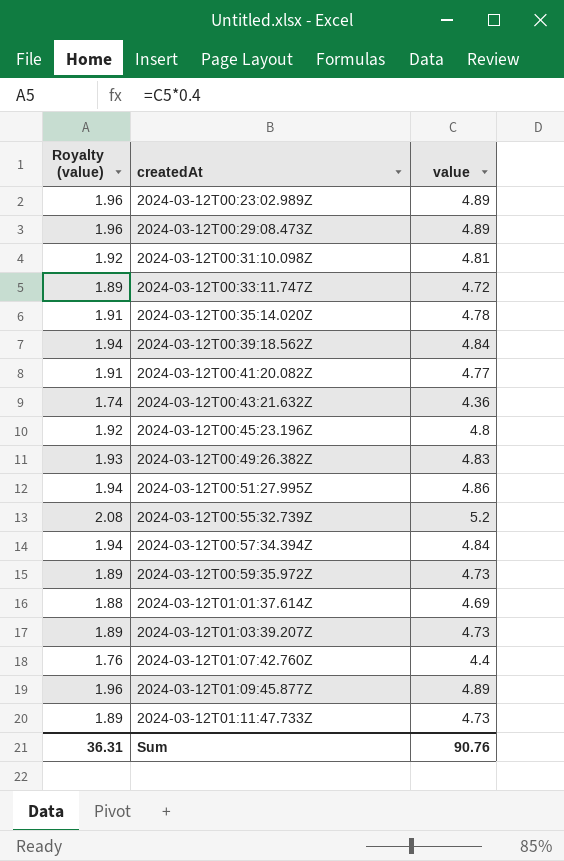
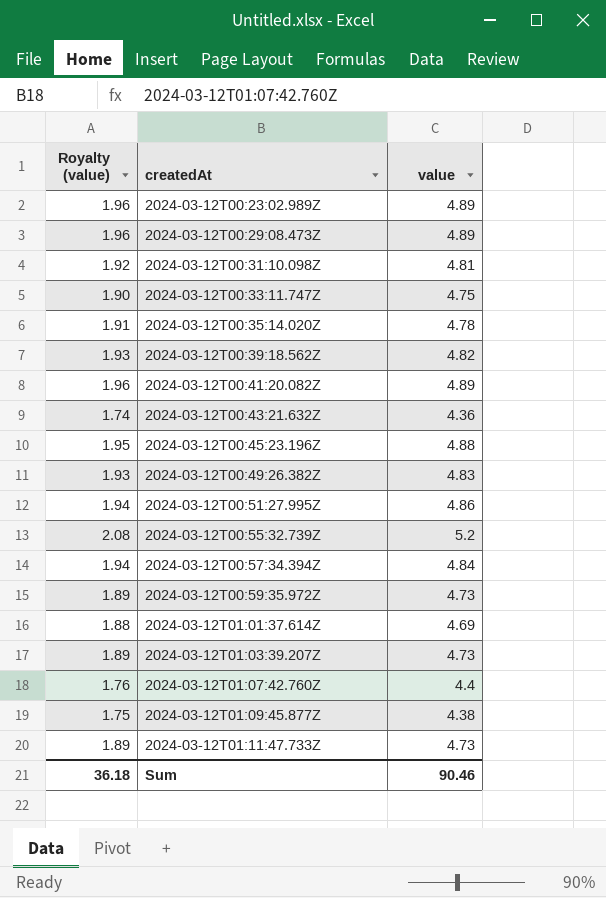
2024-03-12T00:33:11.747Z | Royalty (value): 1.89 -> 1.90
2024-03-12T00:33:11.747Z | value: 4.72 -> 4.75
2024-03-12T00:39:18.562Z | Royalty (value): 1.94 -> 1.93
2024-03-12T00:39:18.562Z | value: 4.84 -> 4.82
2024-03-12T00:41:20.082Z | Royalty (value): 1.91 -> 1.96
2024-03-12T00:41:20.082Z | value: 4.77 -> 4.89
2024-03-12T00:45:23.196Z | Royalty (value): 1.92 -> 1.95
2024-03-12T00:45:23.196Z | value: 4.8 -> 4.88
2024-03-12T01:09:45.877Z | Royalty (value): 1.96 -> 1.75
2024-03-12T01:09:45.877Z | value: 4.89 -> 4.38
Sum | Royalty (value): 36.31 -> 36.18
Sum | value: 90.76 -> 90.46

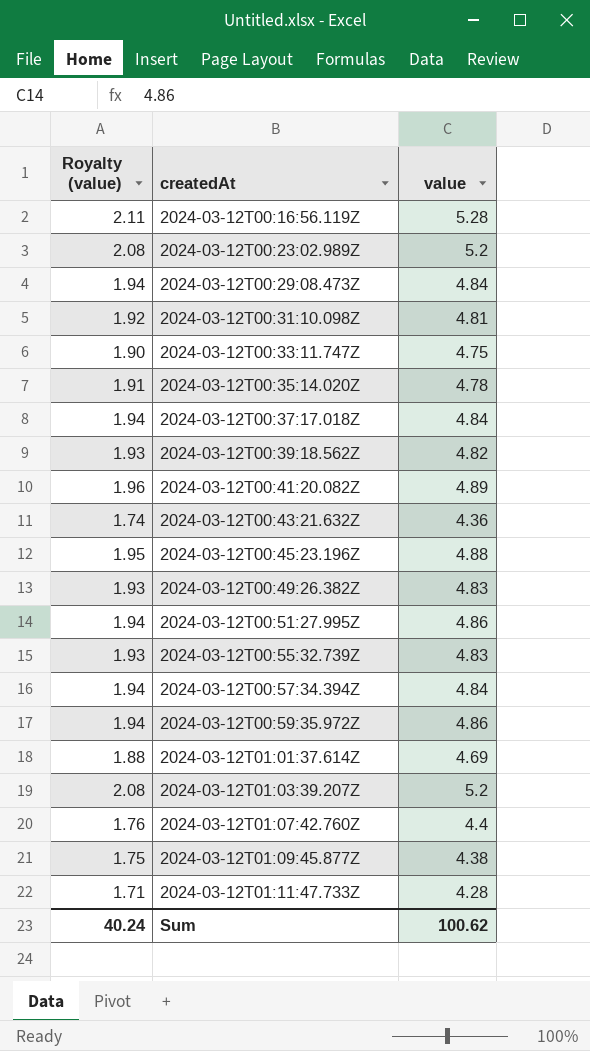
row 2024-03-12T00:16:56.119Z: none -> 2.11 | 5.28
2024-03-12T00:23:02.989Z | Royalty (value): 1.96 -> 2.08
2024-03-12T00:23:02.989Z | value: 4.89 -> 5.2
2024-03-12T00:29:08.473Z | Royalty (value): 1.96 -> 1.94
2024-03-12T00:29:08.473Z | value: 4.89 -> 4.84
row 2024-03-12T00:37:17.018Z: none -> 1.94 | 4.84
2024-03-12T00:55:32.739Z | Royalty (value): 2.08 -> 1.93
2024-03-12T00:55:32.739Z | value: 5.2 -> 4.83
2024-03-12T00:59:35.972Z | Royalty (value): 1.89 -> 1.94
2024-03-12T00:59:35.972Z | value: 4.73 -> 4.86
2024-03-12T01:03:39.207Z | Royalty (value): 1.89 -> 2.08
2024-03-12T01:03:39.207Z | value: 4.73 -> 5.2
2024-03-12T01:11:47.733Z | Royalty (value): 1.89 -> 1.71
2024-03-12T01:11:47.733Z | value: 4.73 -> 4.28
Sum | Royalty (value): 36.18 -> 40.24
Sum | value: 90.46 -> 100.62

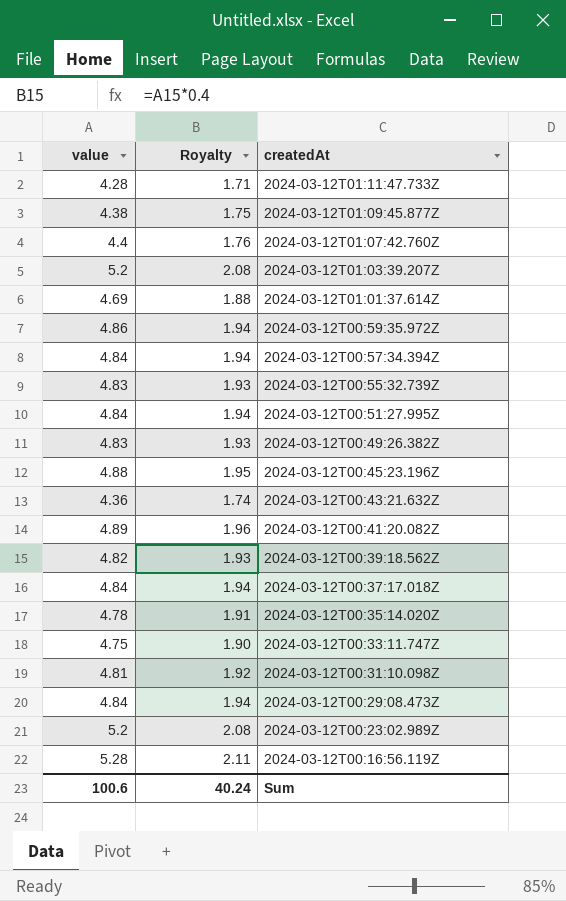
row order: createdAt ascending -> createdAt descending
column value | position: 3 -> 1
column name: Royalty (value) -> Royalty
2024-03-12T00:51:27.995Z | value: 4.86 -> 4.84
Sum | value: 100.62 -> 100.6

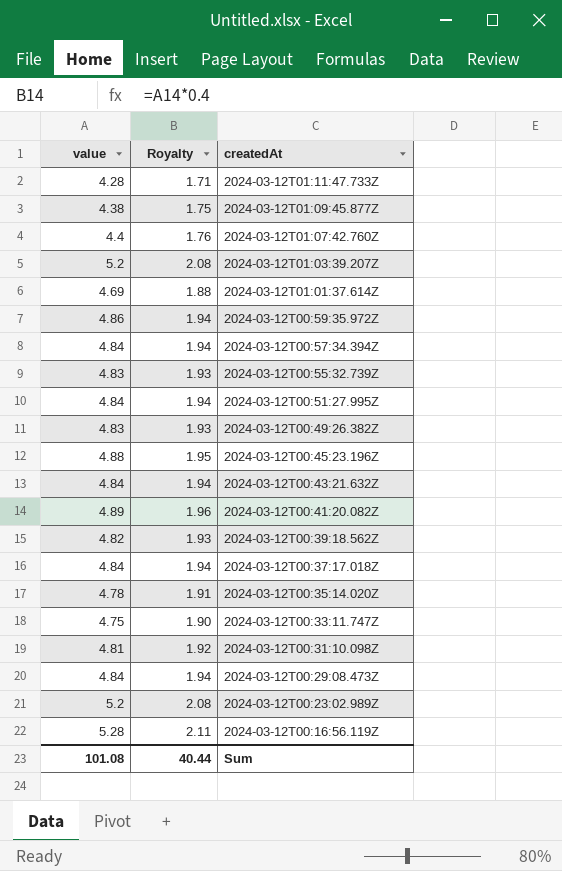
2024-03-12T00:43:21.632Z | value: 4.36 -> 4.84
2024-03-12T00:43:21.632Z | Royalty: 1.74 -> 1.94
Sum | value: 100.6 -> 101.08
Sum | Royalty: 40.24 -> 40.44

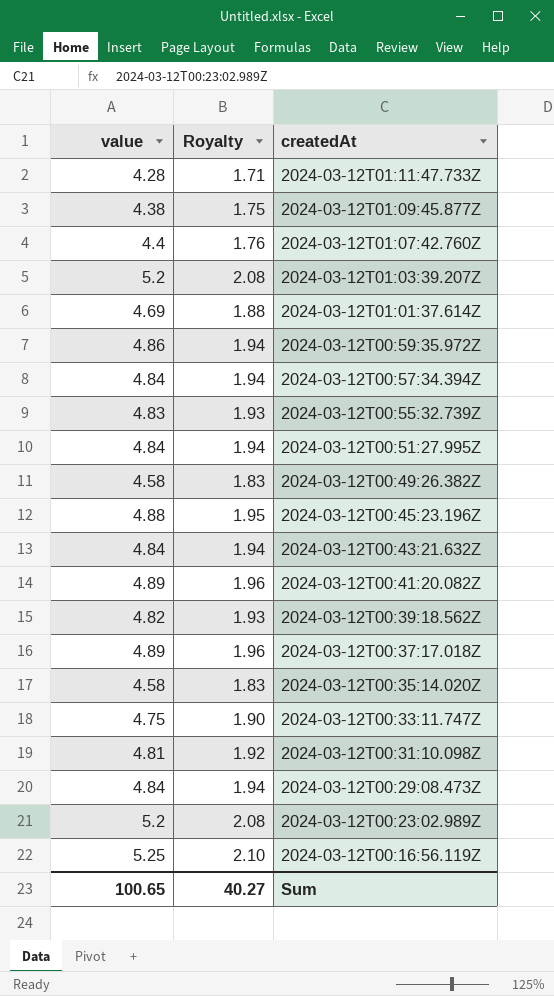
2024-03-12T00:49:26.382Z | value: 4.83 -> 4.58
2024-03-12T00:49:26.382Z | Royalty: 1.93 -> 1.83
2024-03-12T00:37:17.018Z | value: 4.84 -> 4.89
2024-03-12T00:37:17.018Z | Royalty: 1.94 -> 1.96
2024-03-12T00:35:14.020Z | value: 4.78 -> 4.58
2024-03-12T00:35:14.020Z | Royalty: 1.91 -> 1.83
2024-03-12T00:16:56.119Z | value: 5.28 -> 5.25
2024-03-12T00:16:56.119Z | Royalty: 2.11 -> 2.10
Sum | value: 101.08 -> 100.65
Sum | Royalty: 40.44 -> 40.27

